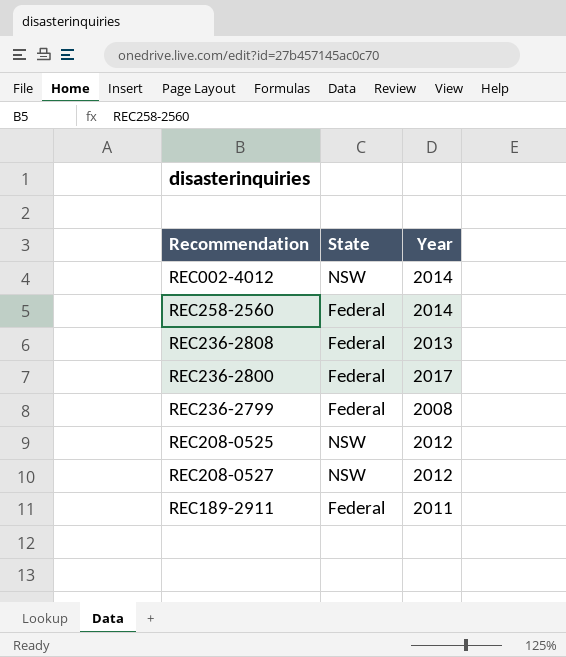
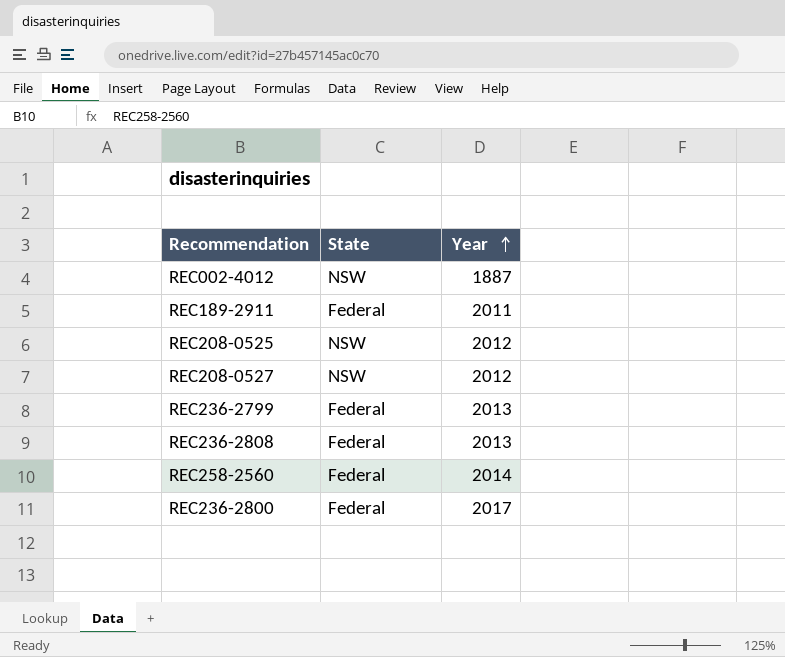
row order: none -> Year ascending
REC002-4012 | Year: 2014 -> 1887
REC236-2799 | Year: 2008 -> 2013

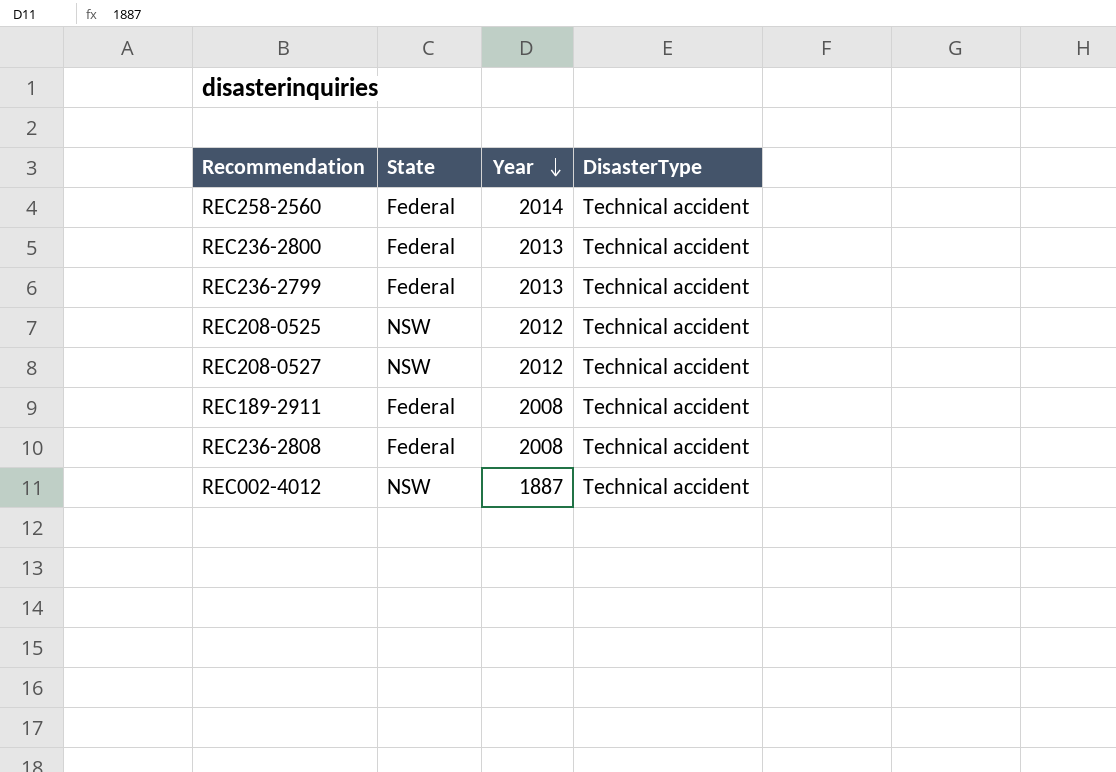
row order: Year ascending -> Year descending
column DisasterType | position: none -> 4
REC236-2800 | Year: 2017 -> 2013
REC189-2911 | Year: 2011 -> 2008
REC236-2808 | Year: 2013 -> 2008

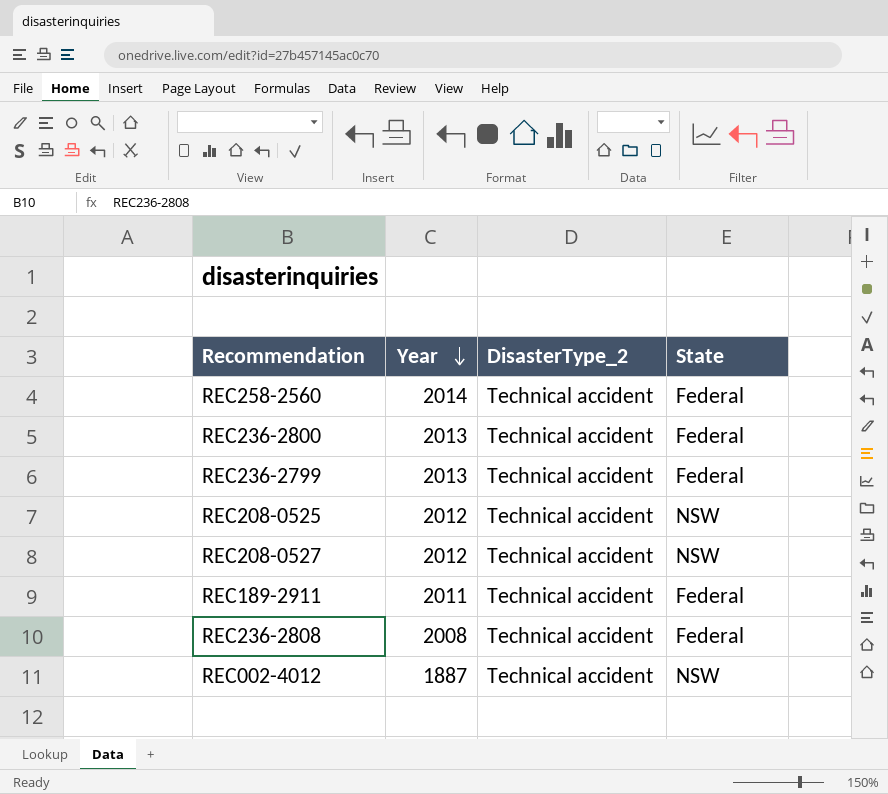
column name: DisasterType -> DisasterType_2
column State | position: 2 -> 4
REC189-2911 | Year: 2008 -> 2011

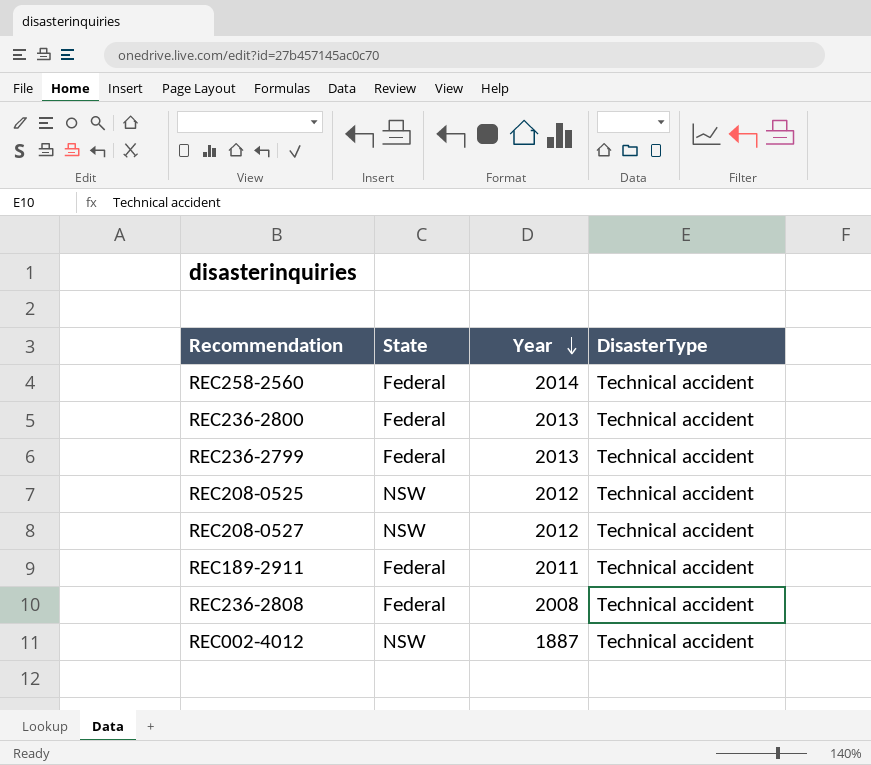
column State | position: 4 -> 2
column name: DisasterType_2 -> DisasterType

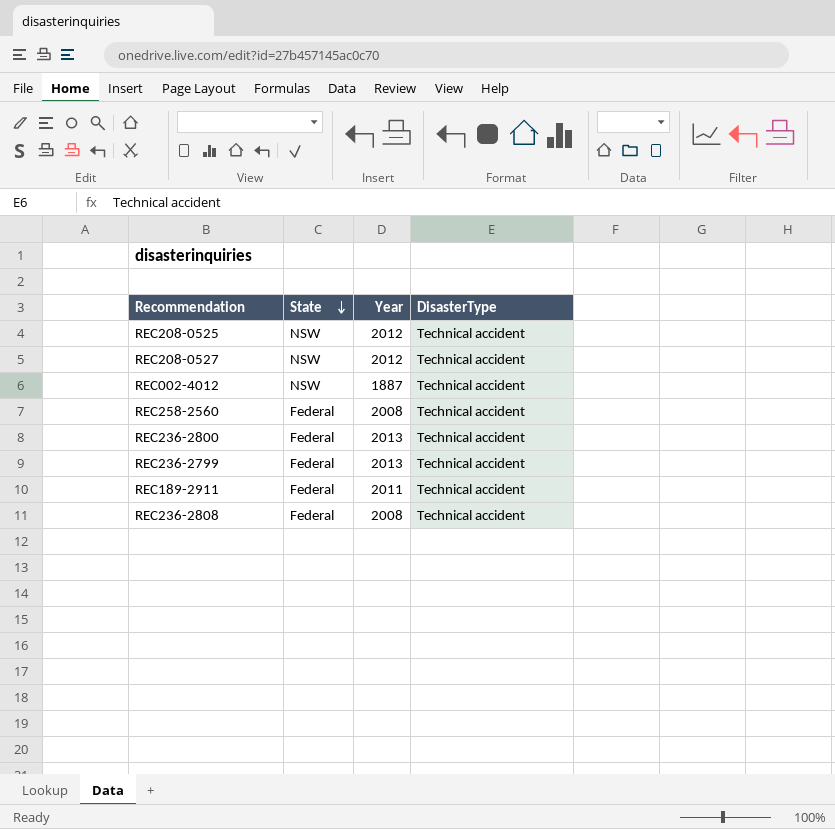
row order: Year descending -> State descending
REC258-2560 | Year: 2014 -> 2008

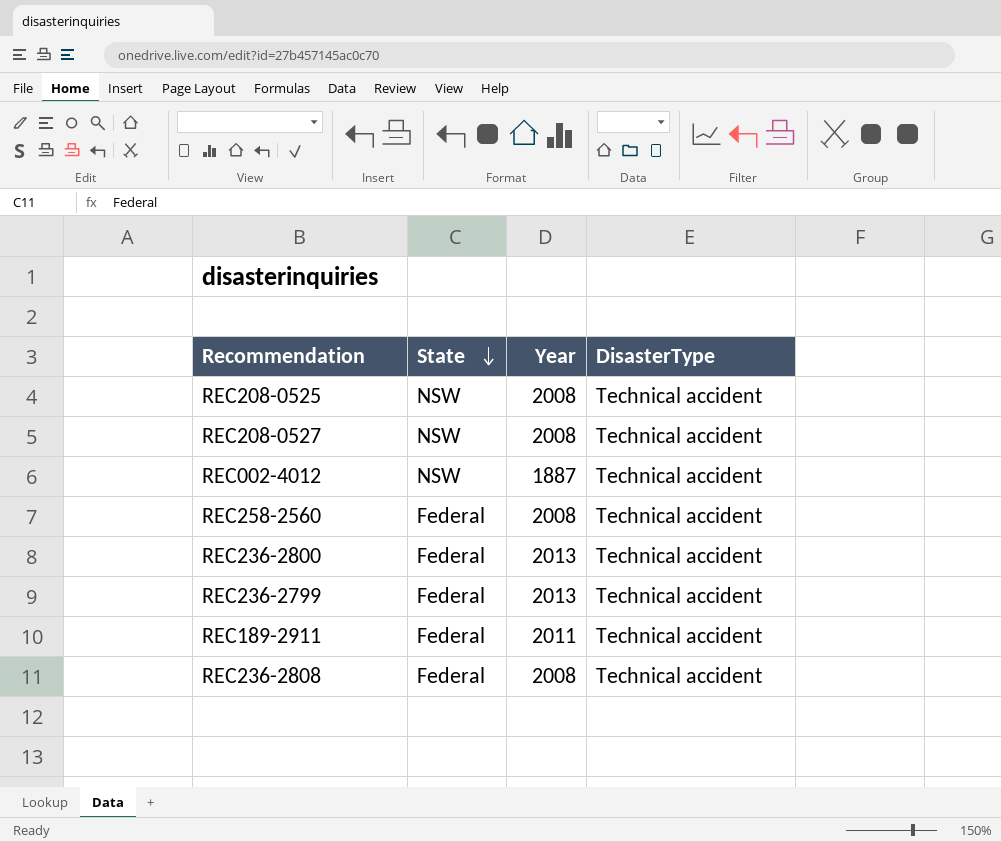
REC208-0525 | Year: 2012 -> 2008
REC208-0527 | Year: 2012 -> 2008

